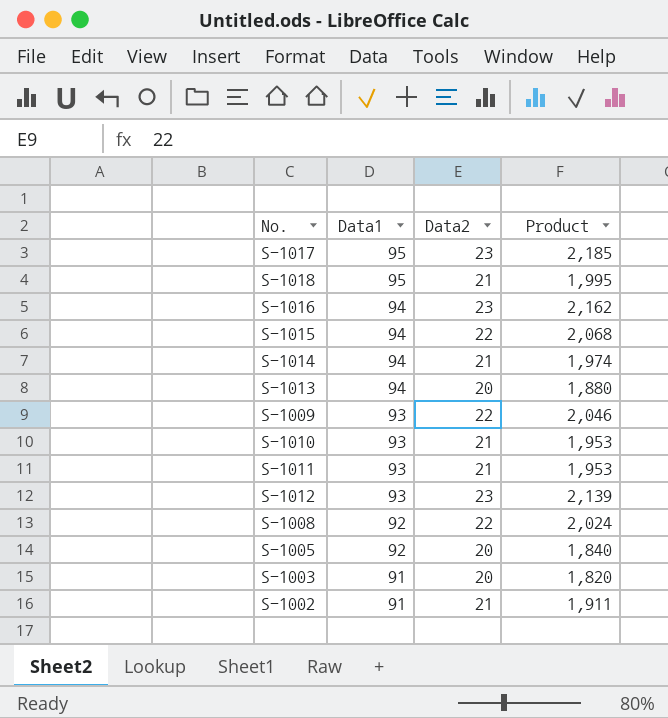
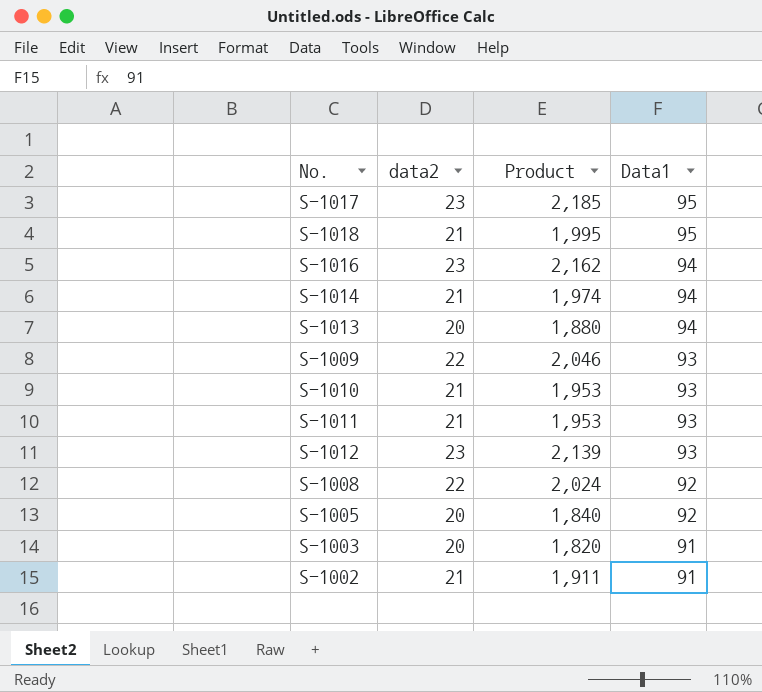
column name: Data2 -> data2
column Data1 | position: 2 -> 4
row S-1015: 94 | 22 | 2,068 -> none

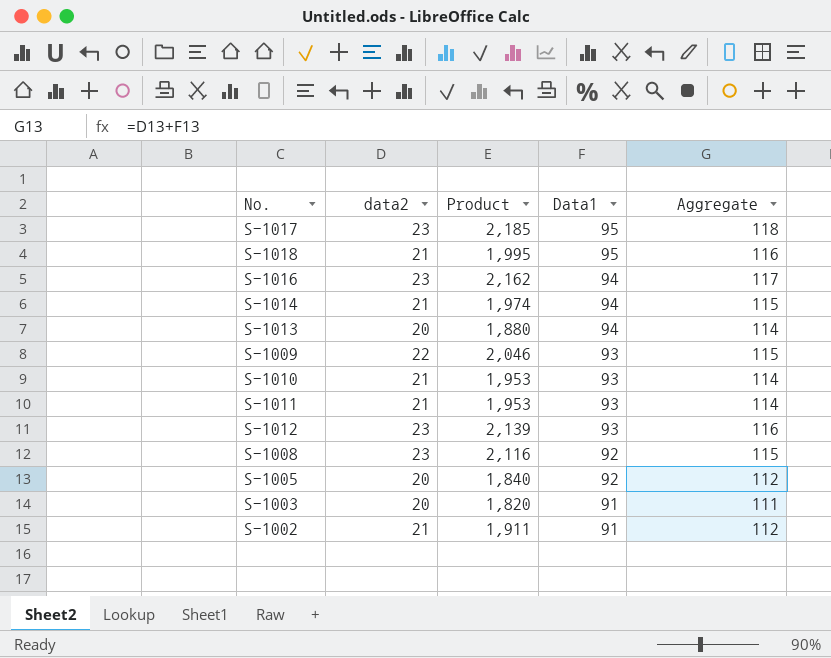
column Aggregate | formula: none -> [data2] + [Data1]
S-1008 | data2: 22 -> 23
S-1008 | Product: 2,024 -> 2,116

